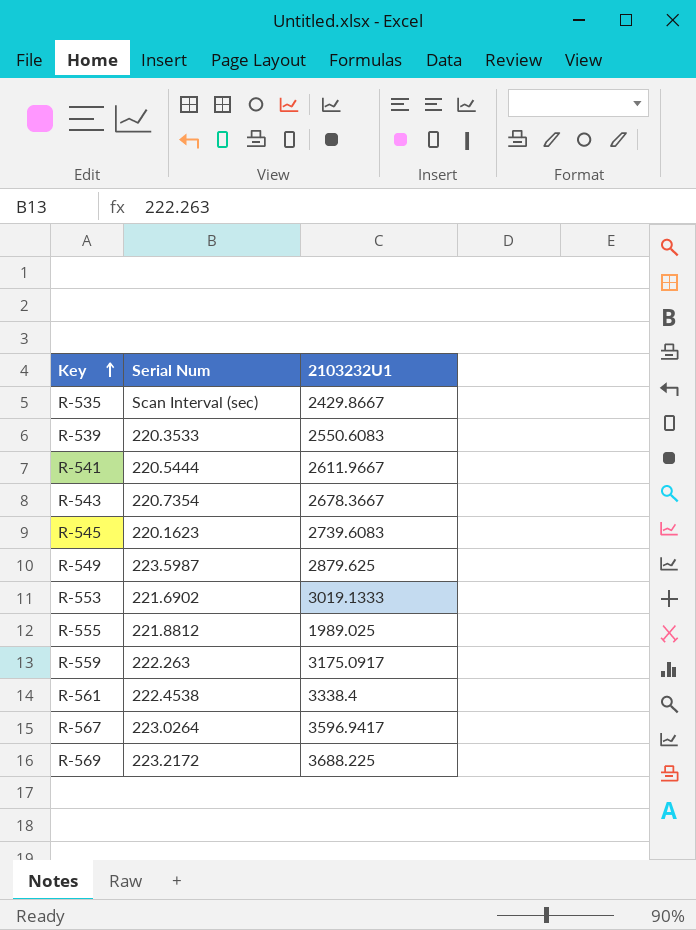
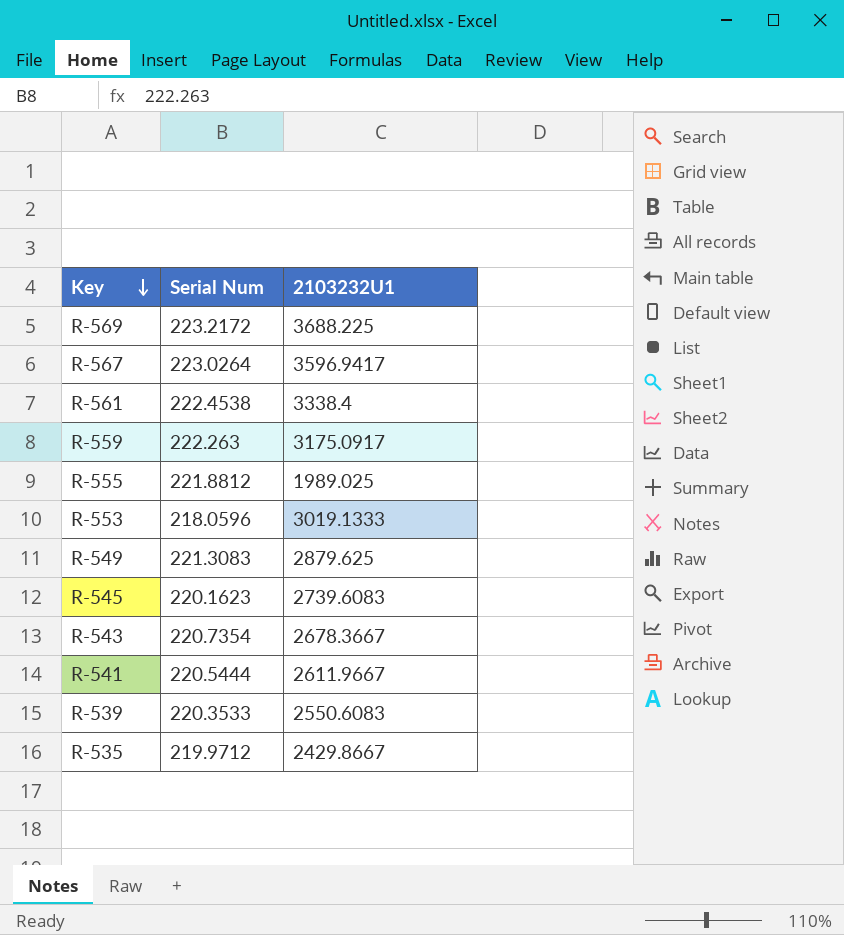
row order: Key ascending -> Key descending
R-553 | Serial Num: 221.6902 -> 218.0596
R-549 | Serial Num: 223.5987 -> 221.3083
R-535 | Serial Num: Scan Interval (sec) -> 219.9712

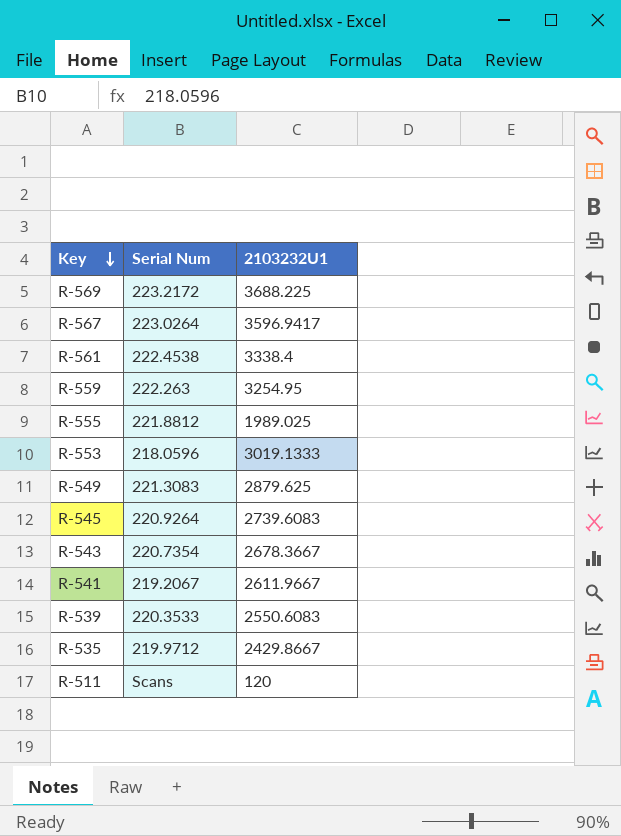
R-559 | 2103232U1: 3175.0917 -> 3254.95
R-545 | Serial Num: 220.1623 -> 220.9264
R-541 | Serial Num: 220.5444 -> 219.2067
row R-511: none -> Scans | 120

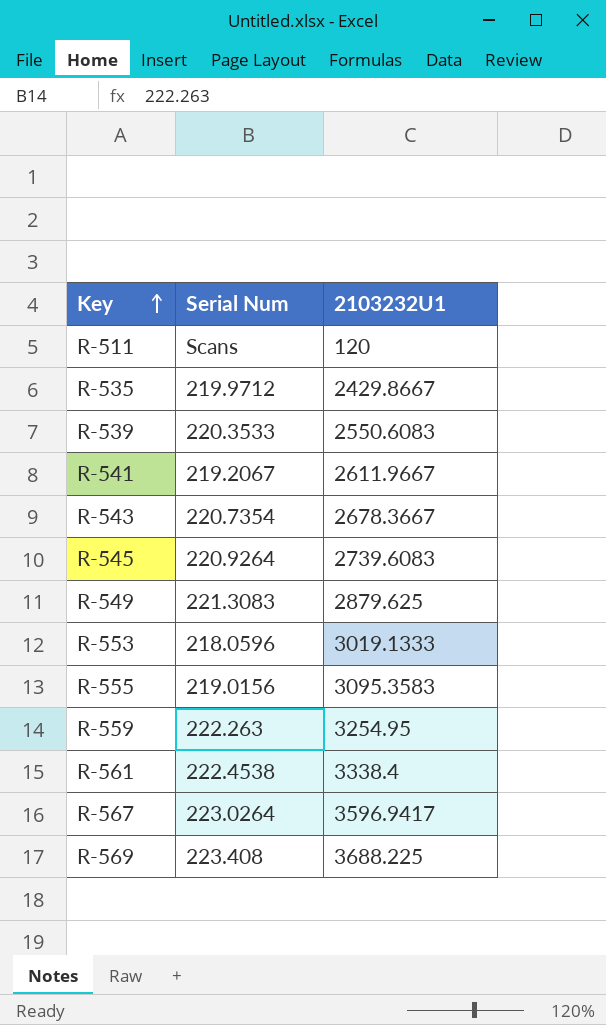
row order: Key descending -> Key ascending
R-555 | Serial Num: 221.8812 -> 219.0156
R-555 | 2103232U1: 1989.025 -> 3095.3583
R-569 | Serial Num: 223.2172 -> 223.408

